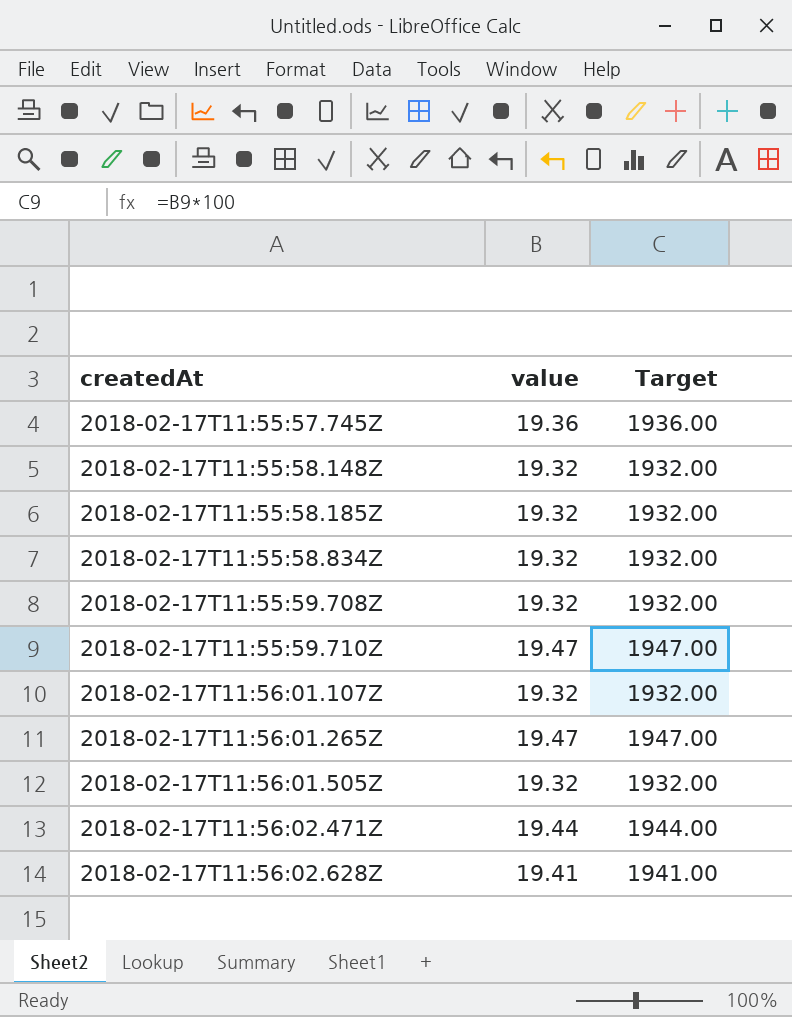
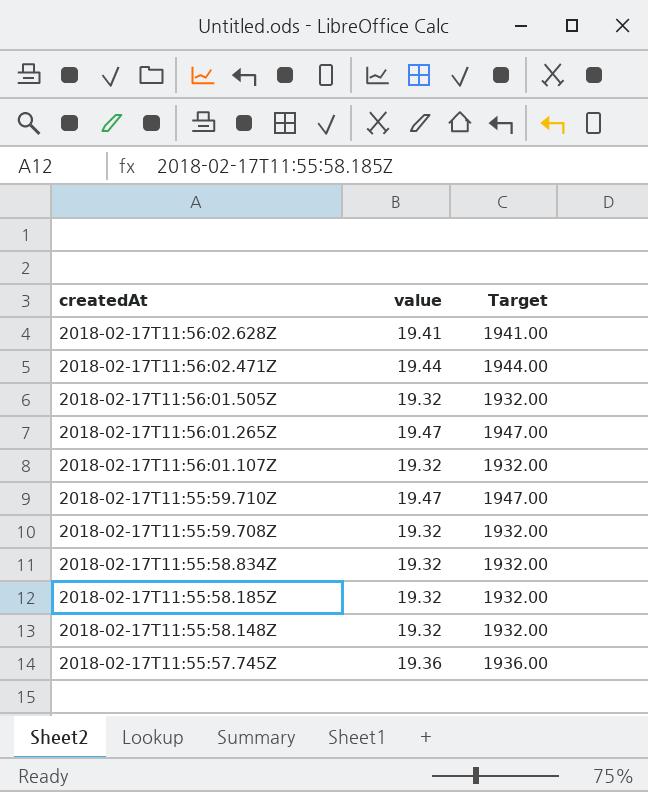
row order: createdAt ascending -> createdAt descending

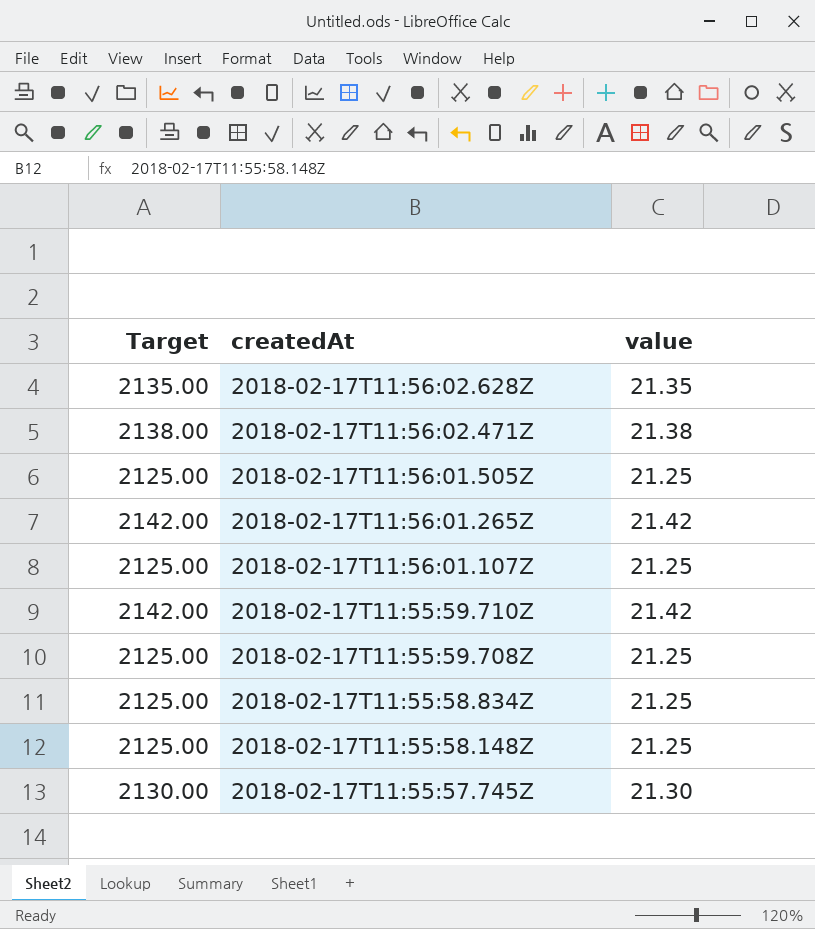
column Target | position: 3 -> 1
row 2018-02-17T11:55:58.185Z: 19.32 | 1932.00 -> none
2018-02-17T11:56:02.628Z | Target: 1941.00 -> 2135.00
2018-02-17T11:56:02.628Z | value: 19.41 -> 21.35
2018-02-17T11:56:02.471Z | Target: 1944.00 -> 2138.00
2018-02-17T11:56:02.471Z | value: 19.44 -> 21.38
2018-02-17T11:56:01.505Z | Target: 1932.00 -> 2125.00
2018-02-17T11:56:01.505Z | value: 19.32 -> 21.25
2018-02-17T11:56:01.265Z | Target: 1947.00 -> 2142.00
2018-02-17T11:56:01.265Z | value: 19.47 -> 21.42
2018-02-17T11:56:01.107Z | Target: 1932.00 -> 2125.00
2018-02-17T11:56:01.107Z | value: 19.32 -> 21.25
2018-02-17T11:55:59.710Z | Target: 1947.00 -> 2142.00
2018-02-17T11:55:59.710Z | value: 19.47 -> 21.42
2018-02-17T11:55:59.708Z | Target: 1932.00 -> 2125.00
2018-02-17T11:55:59.708Z | value: 19.32 -> 21.25
2018-02-17T11:55:58.834Z | Target: 1932.00 -> 2125.00
2018-02-17T11:55:58.834Z | value: 19.32 -> 21.25
2018-02-17T11:55:58.148Z | Target: 1932.00 -> 2125.00
2018-02-17T11:55:58.148Z | value: 19.32 -> 21.25
2018-02-17T11:55:57.745Z | Target: 1936.00 -> 2130.00
2018-02-17T11:55:57.745Z | value: 19.36 -> 21.30

